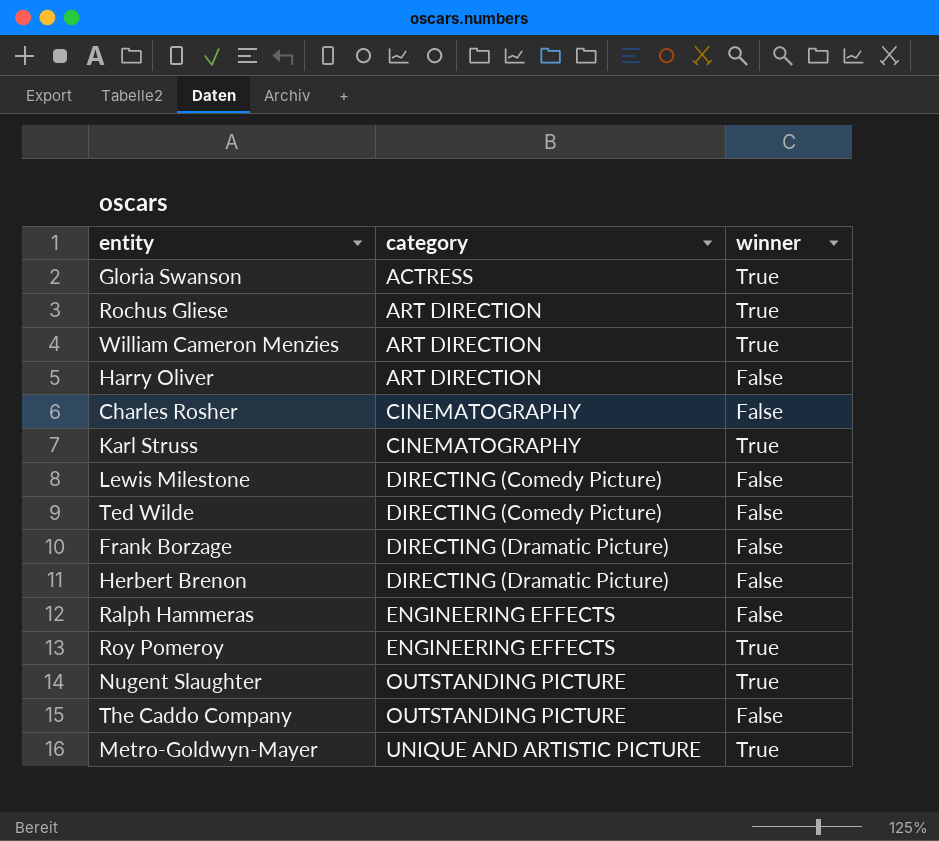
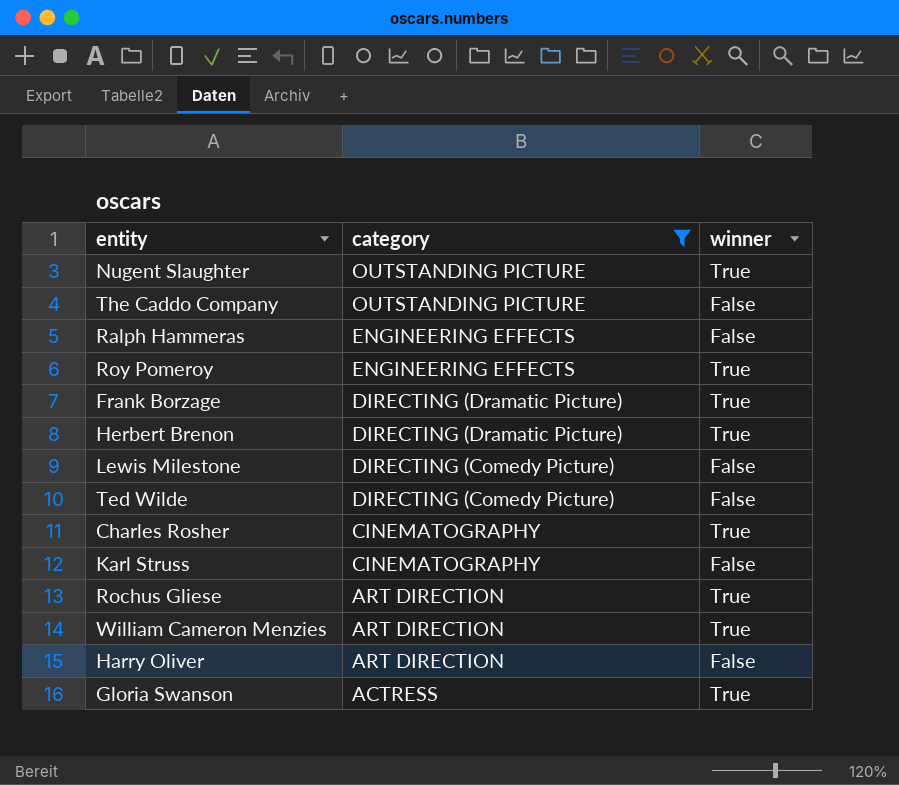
filter: none -> category != UNIQUE AND ARTISTIC PICTURE
row order: category ascending -> category descending
Frank Borzage | winner: False -> True
Herbert Brenon | winner: False -> True
Charles Rosher | winner: False -> True
Karl Struss | winner: True -> False

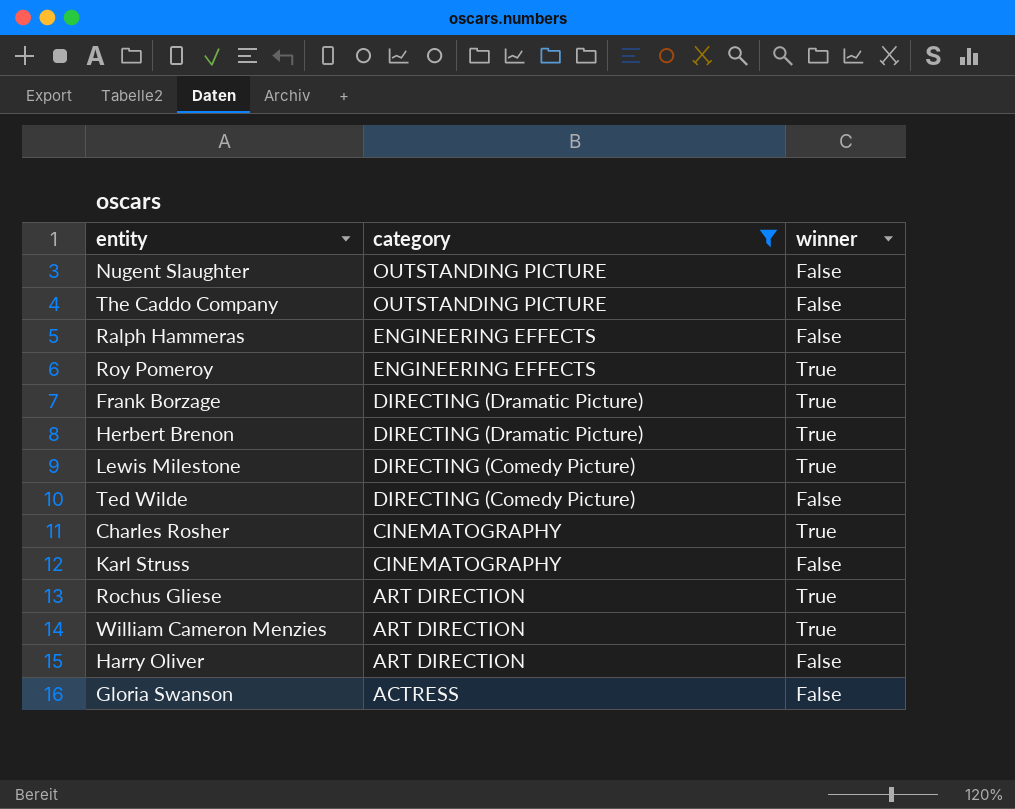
Nugent Slaughter | winner: True -> False
Lewis Milestone | winner: False -> True
Gloria Swanson | winner: True -> False

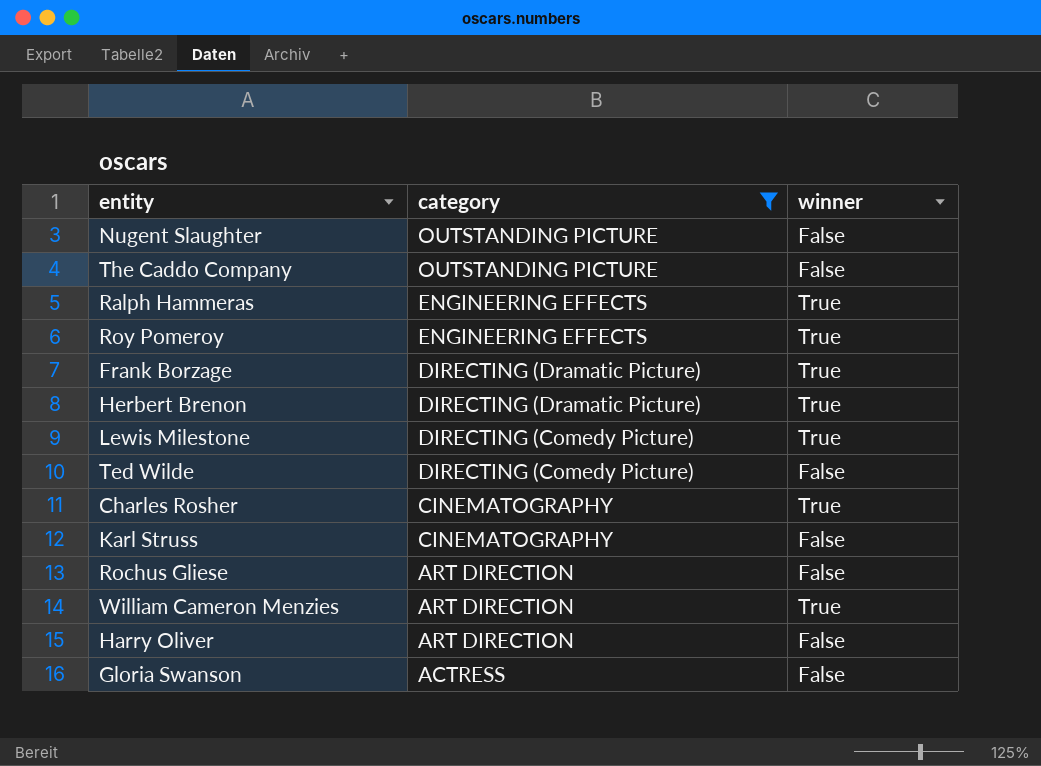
Ralph Hammeras | winner: False -> True
Rochus Gliese | winner: True -> False

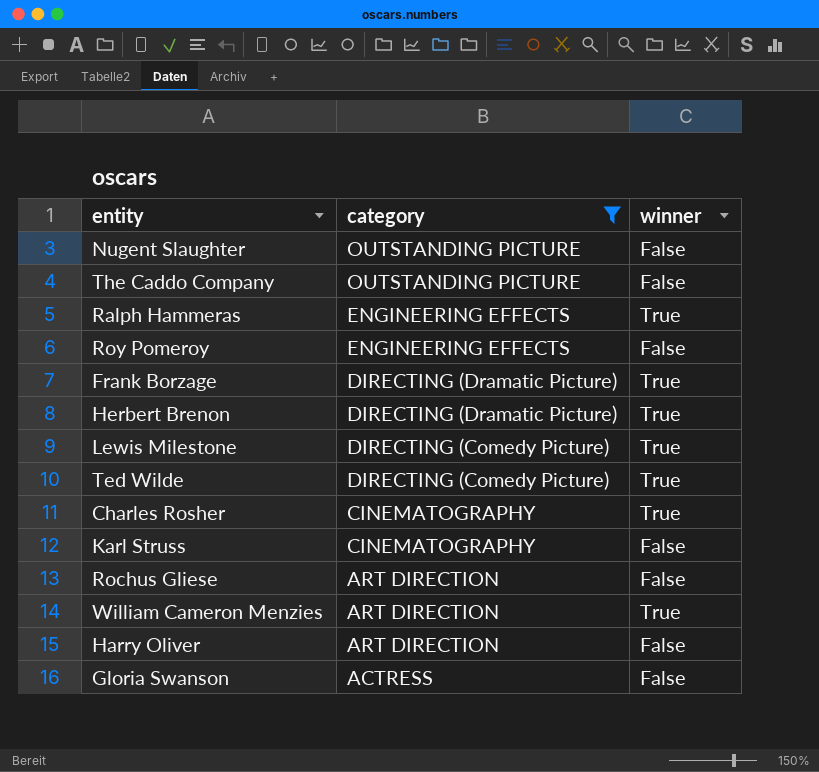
Roy Pomeroy | winner: True -> False
Ted Wilde | winner: False -> True

